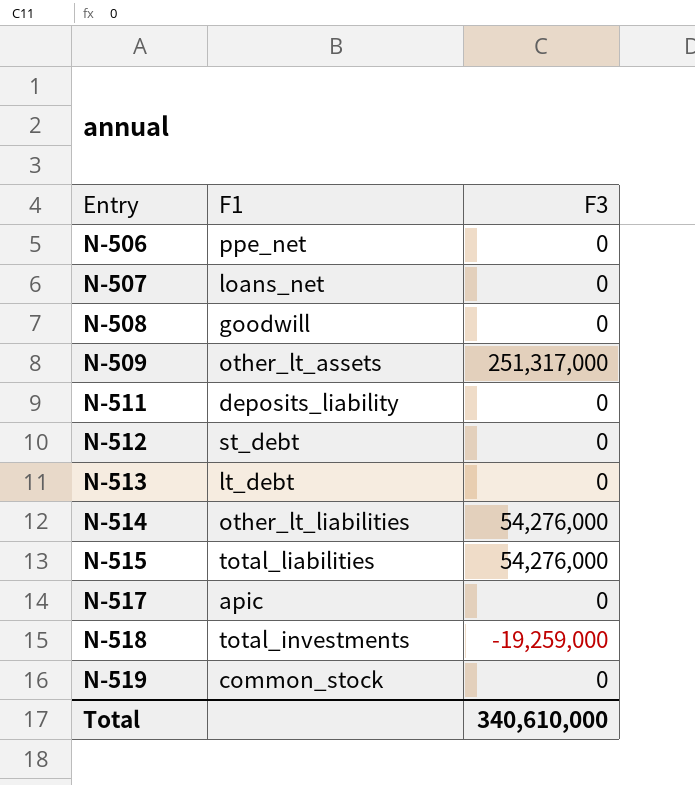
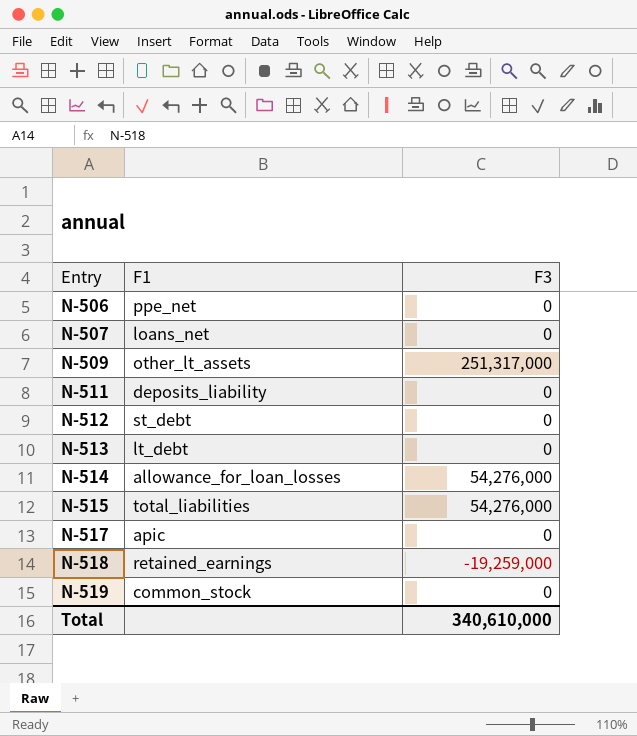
row N-508: goodwill | 0 -> none
N-514 | F1: other_lt_liabilities -> allowance_for_loan_losses
N-518 | F1: total_investments -> retained_earnings

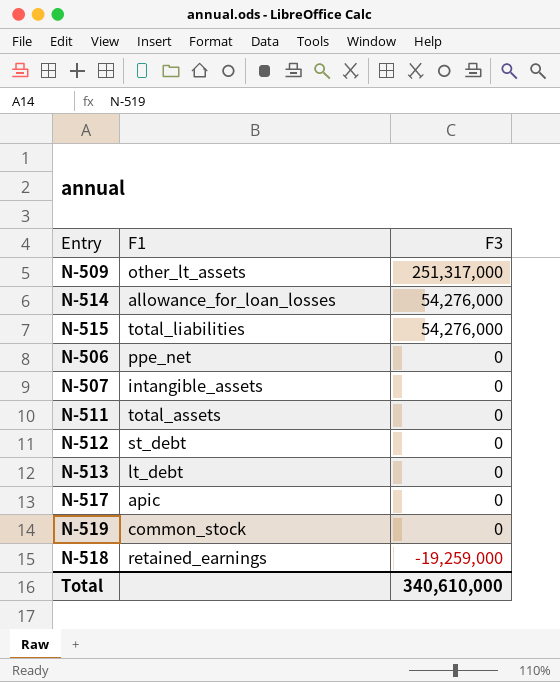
row order: Entry ascending -> F3 descending
N-507 | F1: loans_net -> intangible_assets
N-511 | F1: deposits_liability -> total_assets

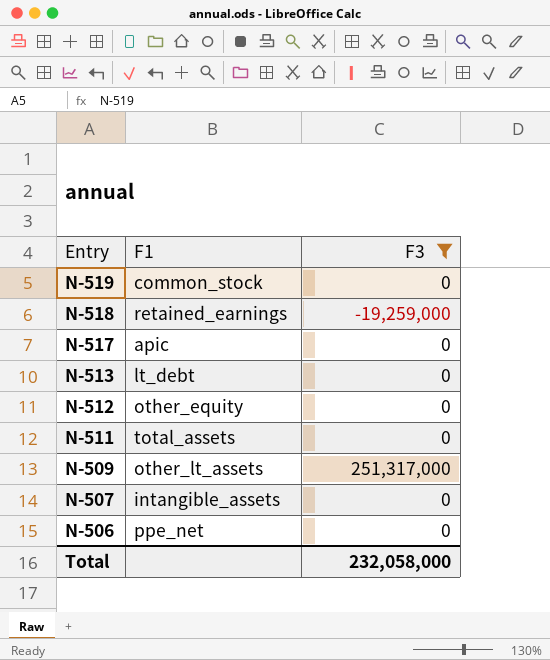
filter: none -> F3 != 54,276,000
row order: F3 descending -> Entry descending
N-512 | F1: st_debt -> other_equity
Total | F3: 340,610,000 -> 232,058,000

